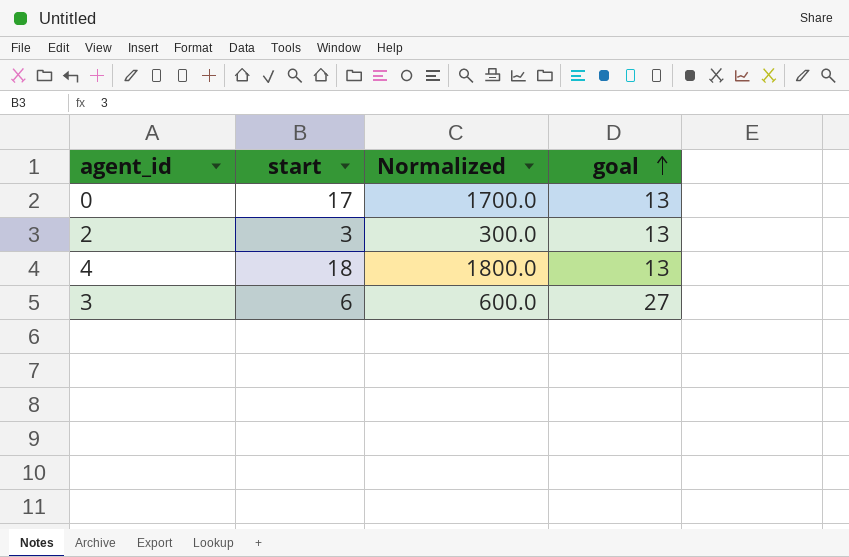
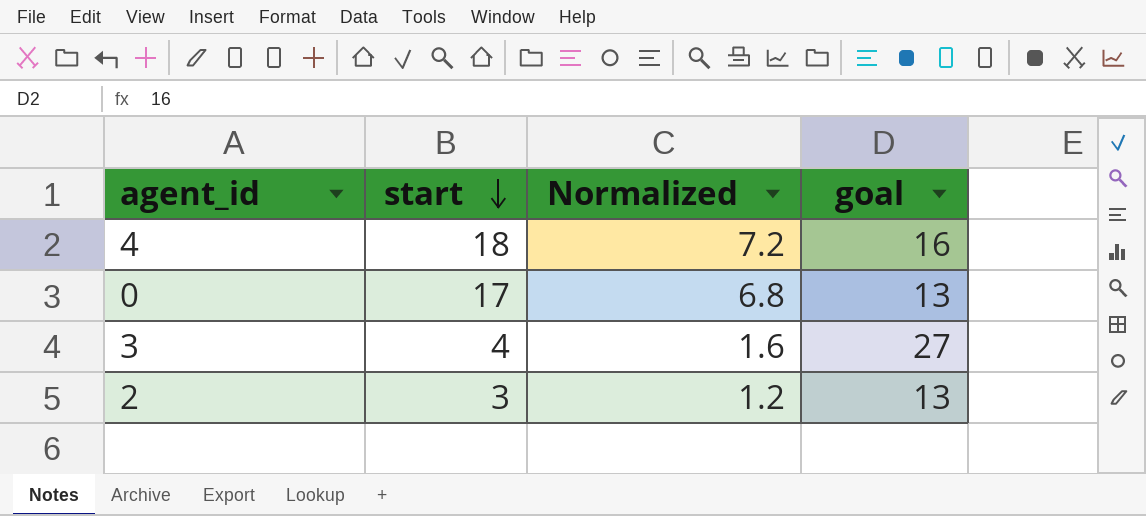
row order: goal ascending -> start descending
column Normalized | formula: [start] * 100 -> [start] * 0.4
4 | goal: 13 -> 16
3 | start: 6 -> 4

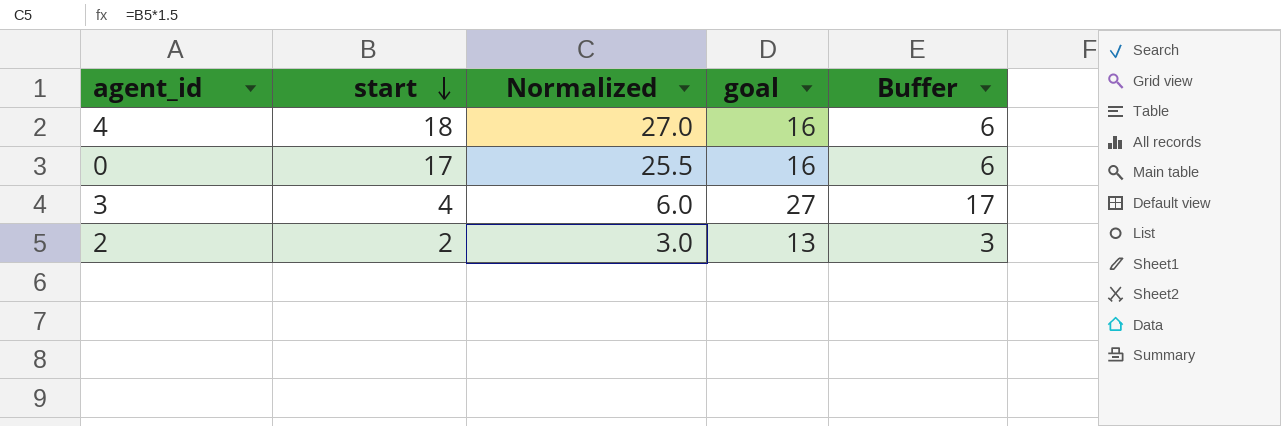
column Normalized | formula: [start] * 0.4 -> [start] * 1.5
column Buffer | formula: none -> [goal] - 10
0 | goal: 13 -> 16
2 | start: 3 -> 2

